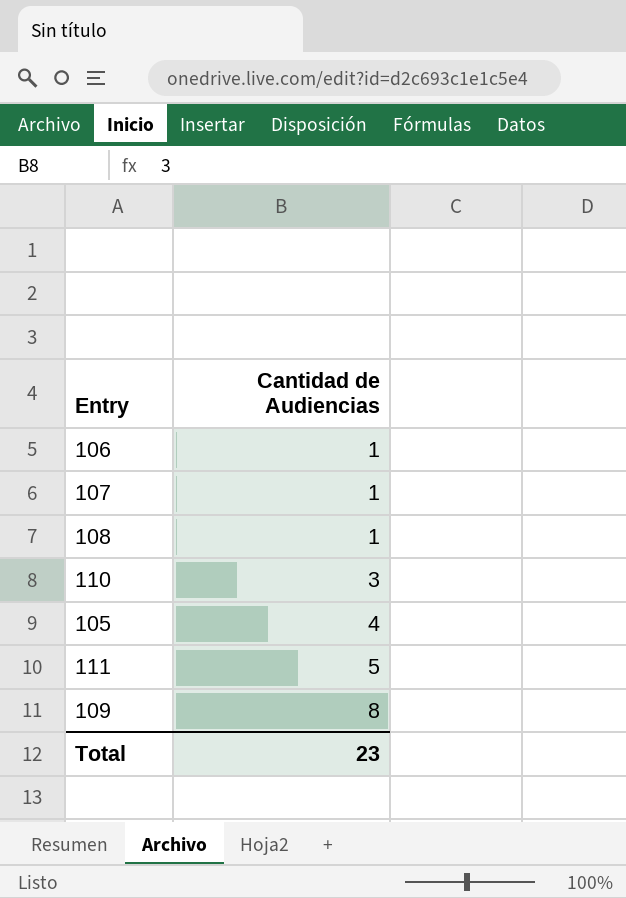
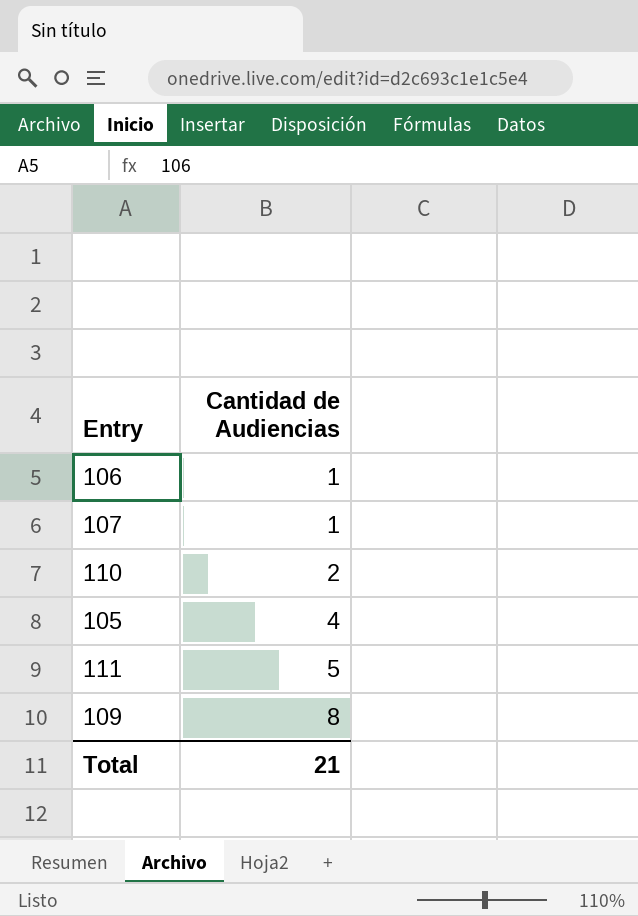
row 108: 1 -> none
110 | Cantidad de Audiencias: 3 -> 2
Total | Cantidad de Audiencias: 23 -> 21

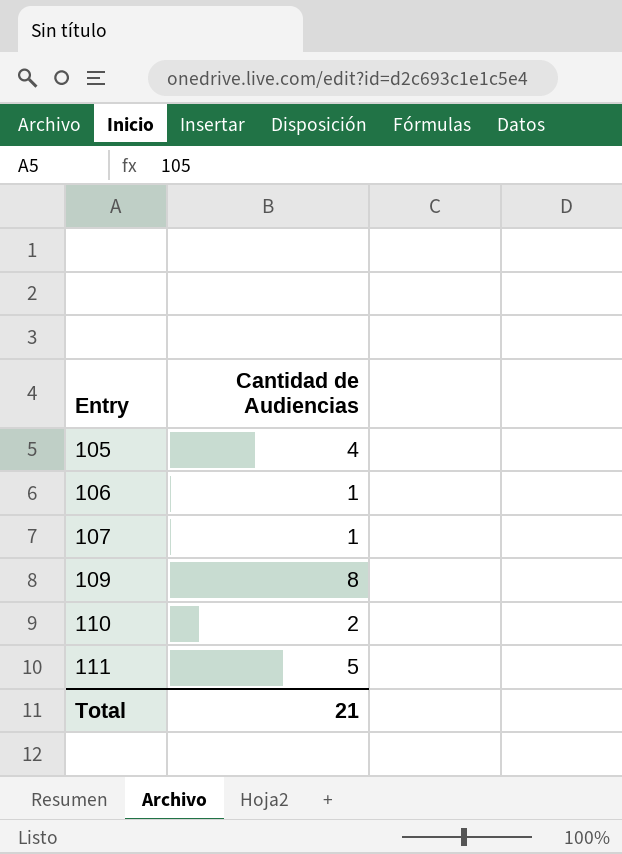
row order: Cantidad de Audiencias ascending -> Entry ascending

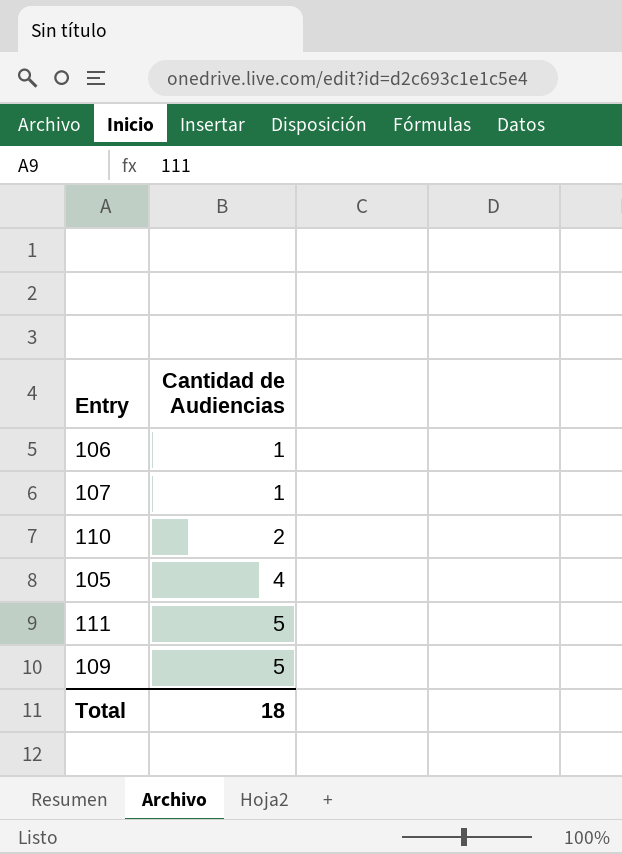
row order: Entry ascending -> Cantidad de Audiencias ascending
109 | Cantidad de Audiencias: 8 -> 5
Total | Cantidad de Audiencias: 21 -> 18

